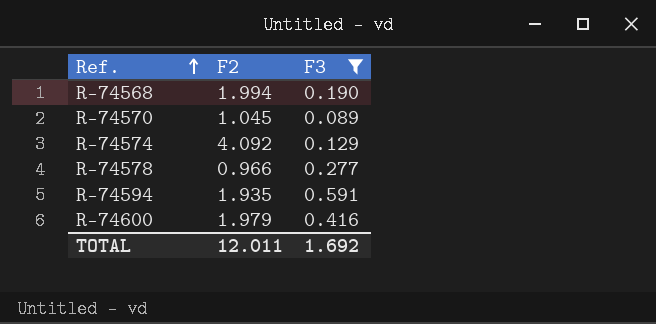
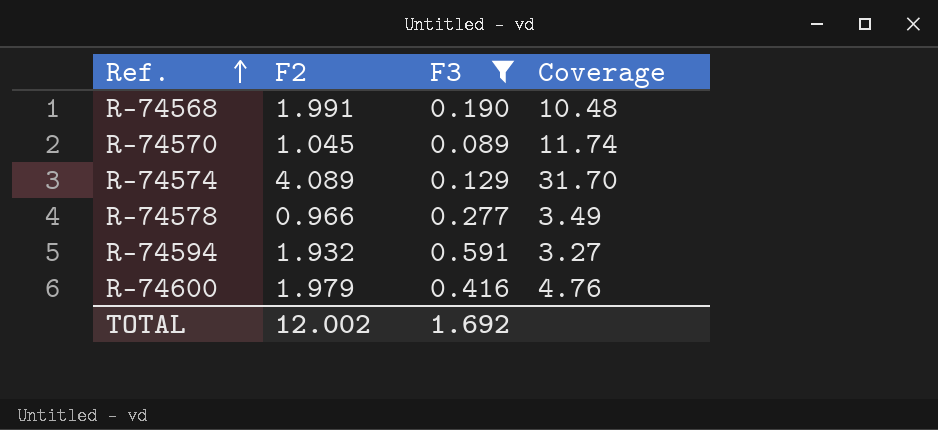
column Coverage | formula: none -> [F2] / [F3]
R-74568 | F2: 1.994 -> 1.991
R-74574 | F2: 4.092 -> 4.089
R-74594 | F2: 1.935 -> 1.932
TOTAL | F2: 12.011 -> 12.002

